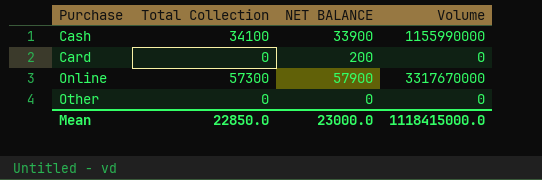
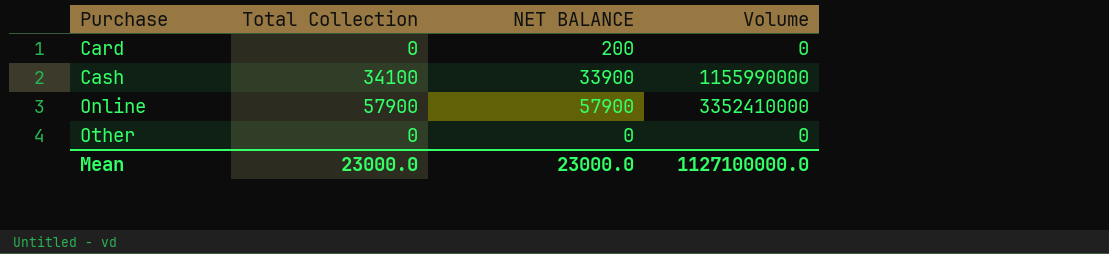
row order: none -> Purchase ascending
Online | Total Collection: 57300 -> 57900
Online | Volume: 3317670000 -> 3352410000
Mean | Total Collection: 22850.0 -> 23000.0
Mean | Volume: 1118415000.0 -> 1127100000.0

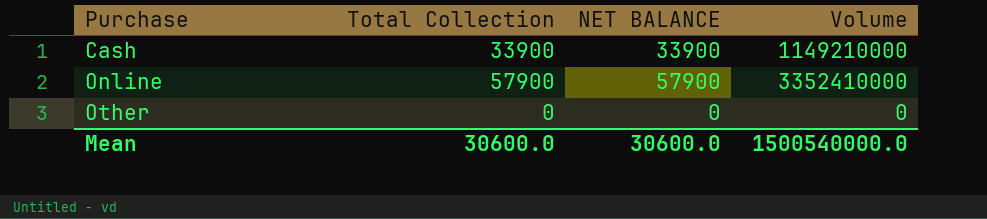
row Card: 0 | 200 | 0 -> none
Cash | Total Collection: 34100 -> 33900
Cash | Volume: 1155990000 -> 1149210000
Mean | Total Collection: 23000.0 -> 30600.0
Mean | NET BALANCE: 23000.0 -> 30600.0
Mean | Volume: 1127100000.0 -> 1500540000.0

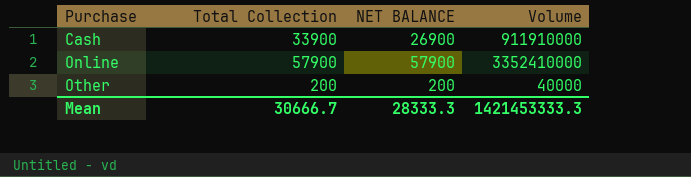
Cash | NET BALANCE: 33900 -> 26900
Cash | Volume: 1149210000 -> 911910000
Other | Total Collection: 0 -> 200
Other | NET BALANCE: 0 -> 200
Other | Volume: 0 -> 40000
Mean | Total Collection: 30600.0 -> 30666.7
Mean | NET BALANCE: 30600.0 -> 28333.3
Mean | Volume: 1500540000.0 -> 1421453333.3

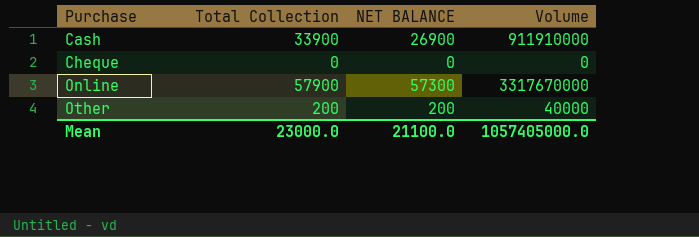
row Cheque: none -> 0 | 0 | 0
Online | NET BALANCE: 57900 -> 57300
Online | Volume: 3352410000 -> 3317670000
Mean | Total Collection: 30666.7 -> 23000.0
Mean | NET BALANCE: 28333.3 -> 21100.0
Mean | Volume: 1421453333.3 -> 1057405000.0

